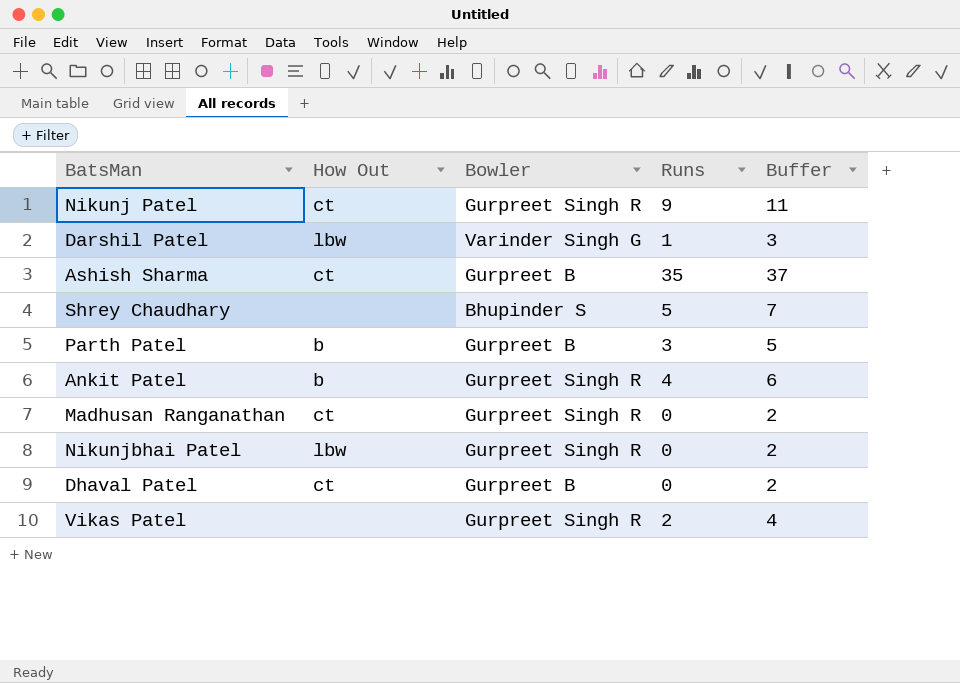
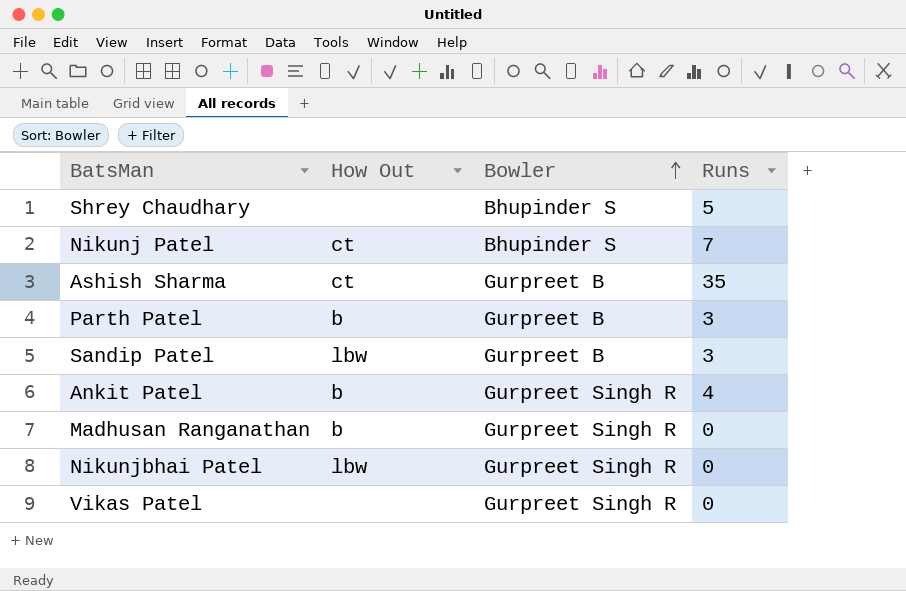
row order: none -> Bowler ascending
column Buffer | formula: [Runs] + 2 -> none
row Darshil Patel: lbw | Varinder Singh G | 1 | 3 -> none
row Dhaval Patel: ct | Gurpreet B | 0 | 2 -> none
Nikunj Patel | Bowler: Gurpreet Singh R -> Bhupinder S
Nikunj Patel | Runs: 9 -> 7
row Sandip Patel: none -> lbw | Gurpreet B | 3
Madhusan Ranganathan | How Out: ct -> b
Vikas Patel | Runs: 2 -> 0

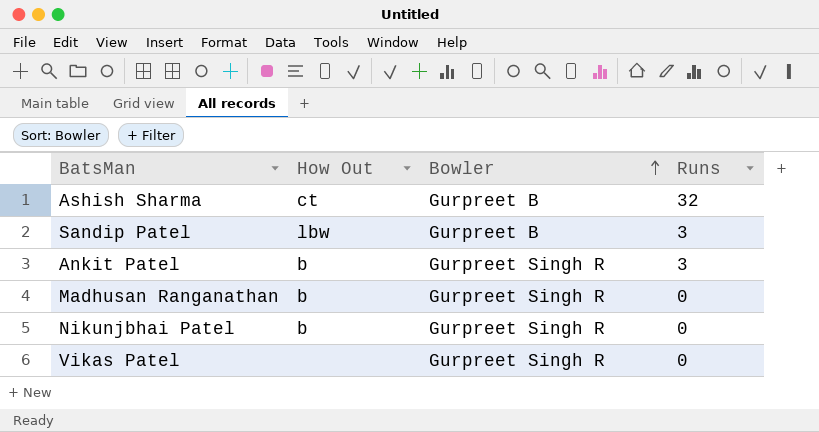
row Shrey Chaudhary: none | Bhupinder S | 5 -> none
row Nikunj Patel: ct | Bhupinder S | 7 -> none
row Parth Patel: b | Gurpreet B | 3 -> none
Ashish Sharma | Runs: 35 -> 32
Ankit Patel | Runs: 4 -> 3
Nikunjbhai Patel | How Out: lbw -> b

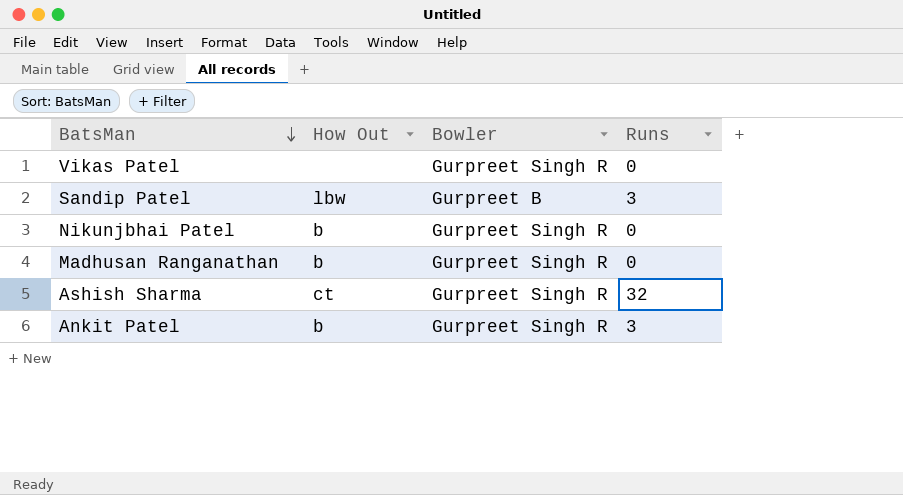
row order: Bowler ascending -> BatsMan descending
Ashish Sharma | Bowler: Gurpreet B -> Gurpreet Singh R

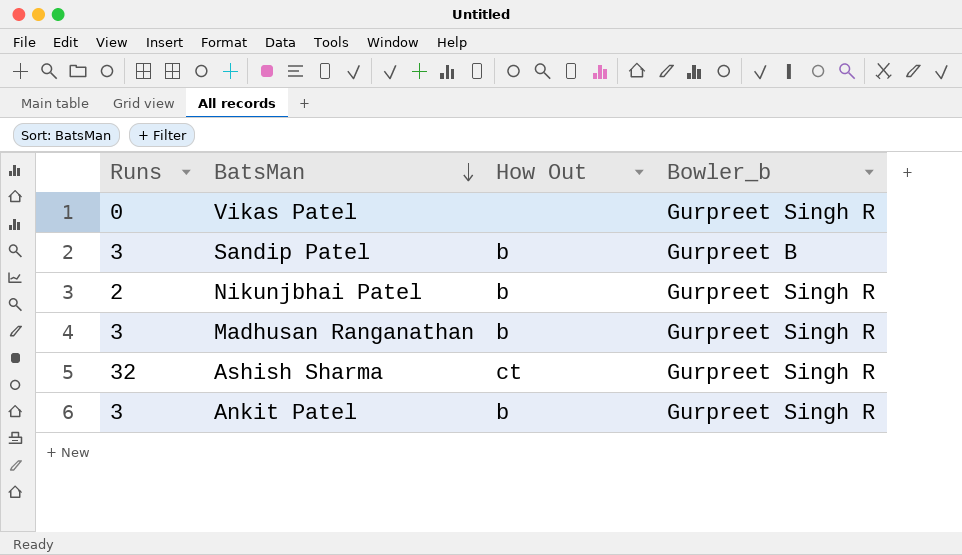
column Runs | position: 4 -> 1
column name: Bowler -> Bowler_b
Sandip Patel | How Out: lbw -> b
Nikunjbhai Patel | Runs: 0 -> 2
Madhusan Ranganathan | Runs: 0 -> 3

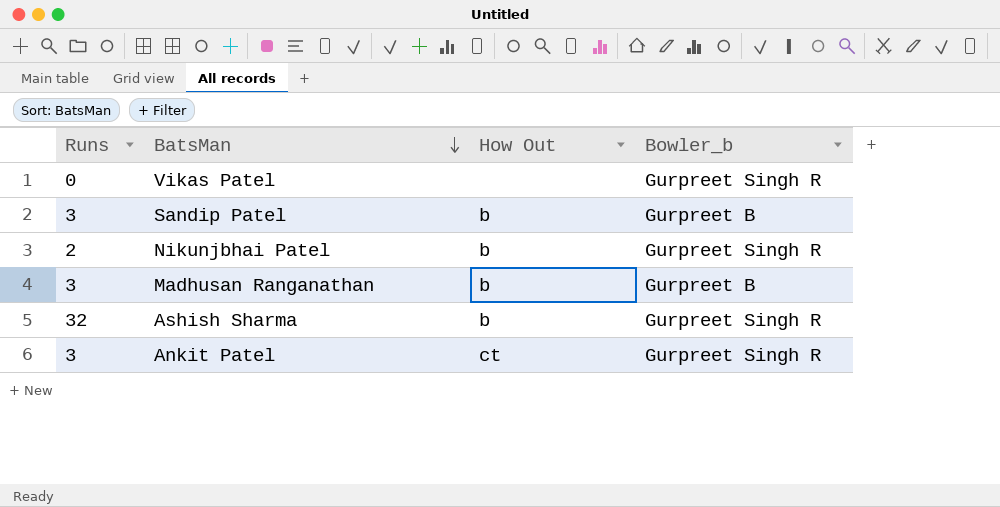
Madhusan Ranganathan | Bowler_b: Gurpreet Singh R -> Gurpreet B
Ashish Sharma | How Out: ct -> b
Ankit Patel | How Out: b -> ct

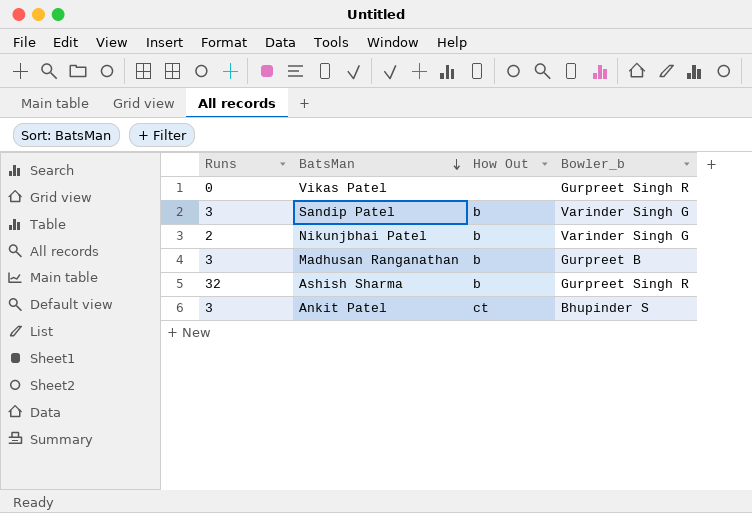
Sandip Patel | Bowler_b: Gurpreet B -> Varinder Singh G
Nikunjbhai Patel | Bowler_b: Gurpreet Singh R -> Varinder Singh G
Ankit Patel | Bowler_b: Gurpreet Singh R -> Bhupinder S

